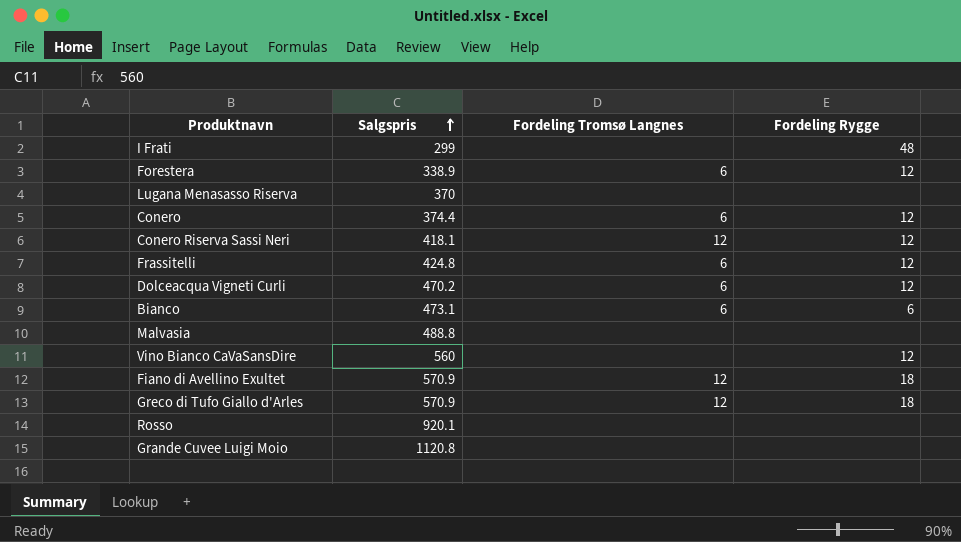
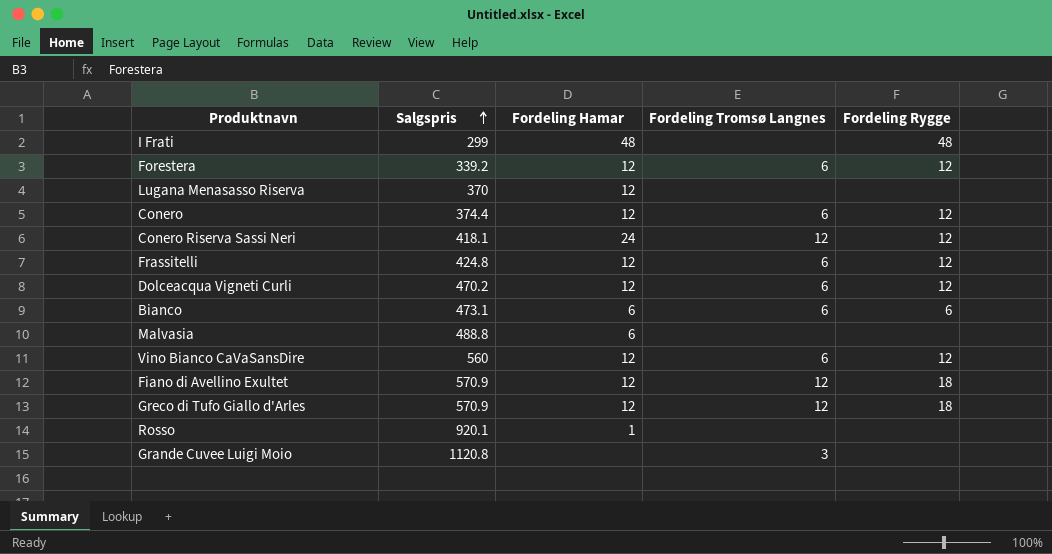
column Fordeling Hamar | position: none -> 3
Forestera | Salgspris: 338.9 -> 339.2
Vino Bianco CaVaSansDire | Fordeling Tromsø Langnes: none -> 6
Grande Cuvee Luigi Moio | Fordeling Tromsø Langnes: none -> 3

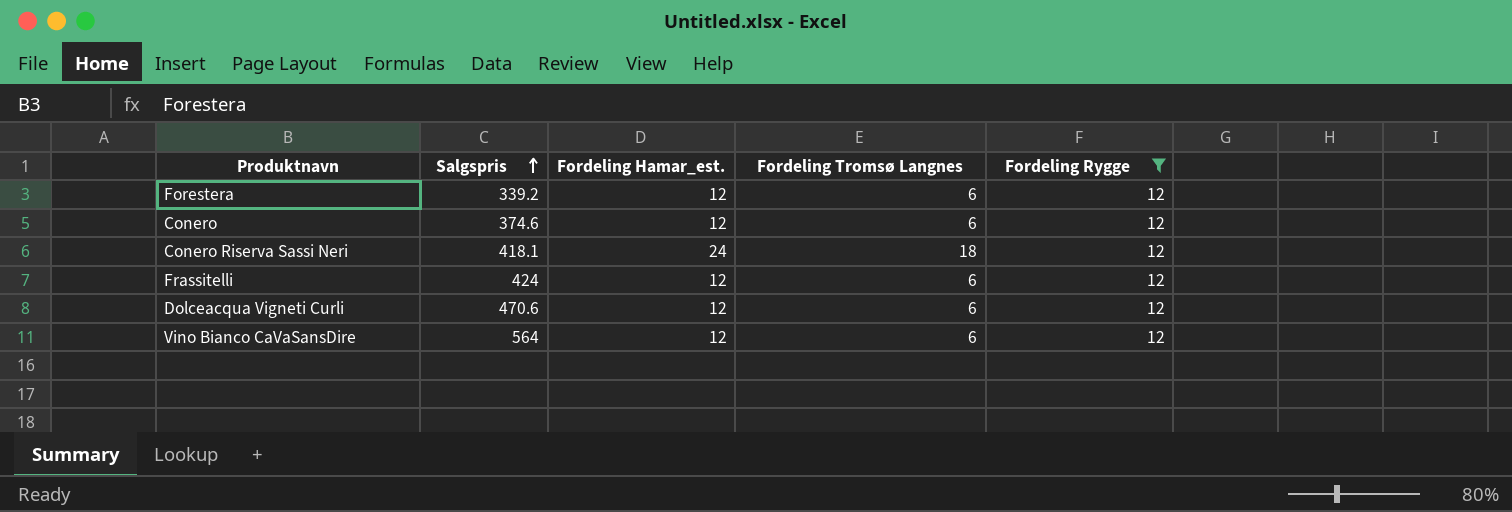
filter: none -> Fordeling Rygge = 12
column name: Fordeling Hamar -> Fordeling Hamar_est.
Conero | Salgspris: 374.4 -> 374.6
Conero Riserva Sassi Neri | Fordeling Tromsø Langnes: 12 -> 18
Frassitelli | Salgspris: 424.8 -> 424
Dolceacqua Vigneti Curli | Salgspris: 470.2 -> 470.6
Vino Bianco CaVaSansDire | Salgspris: 560 -> 564

